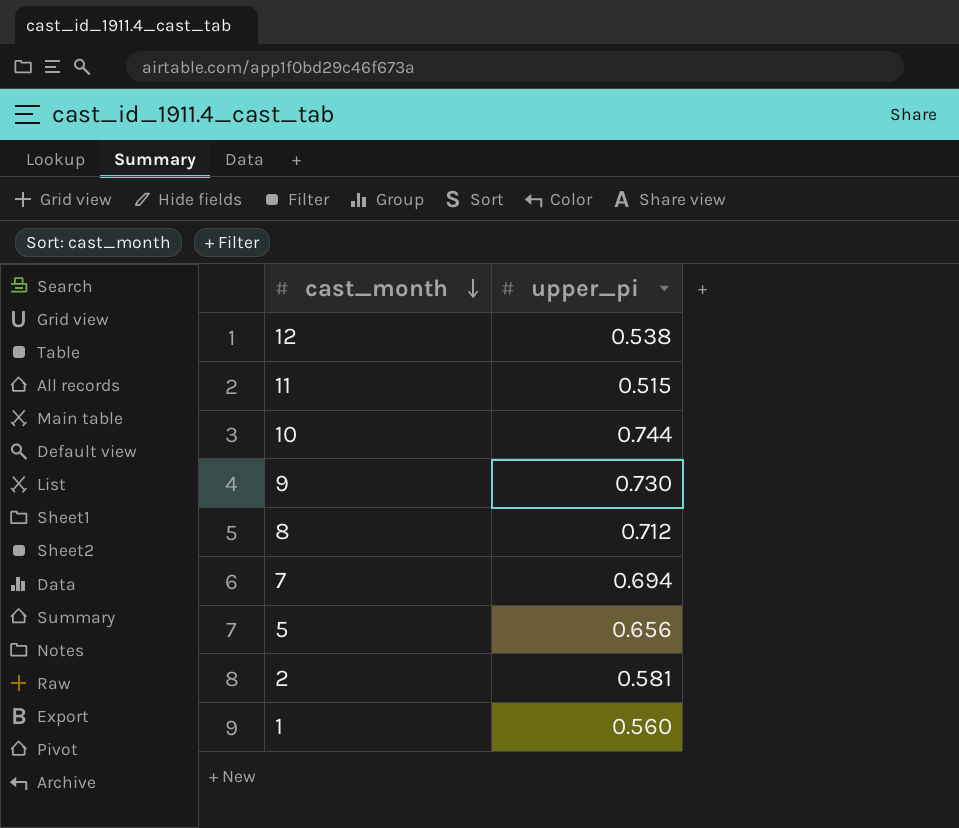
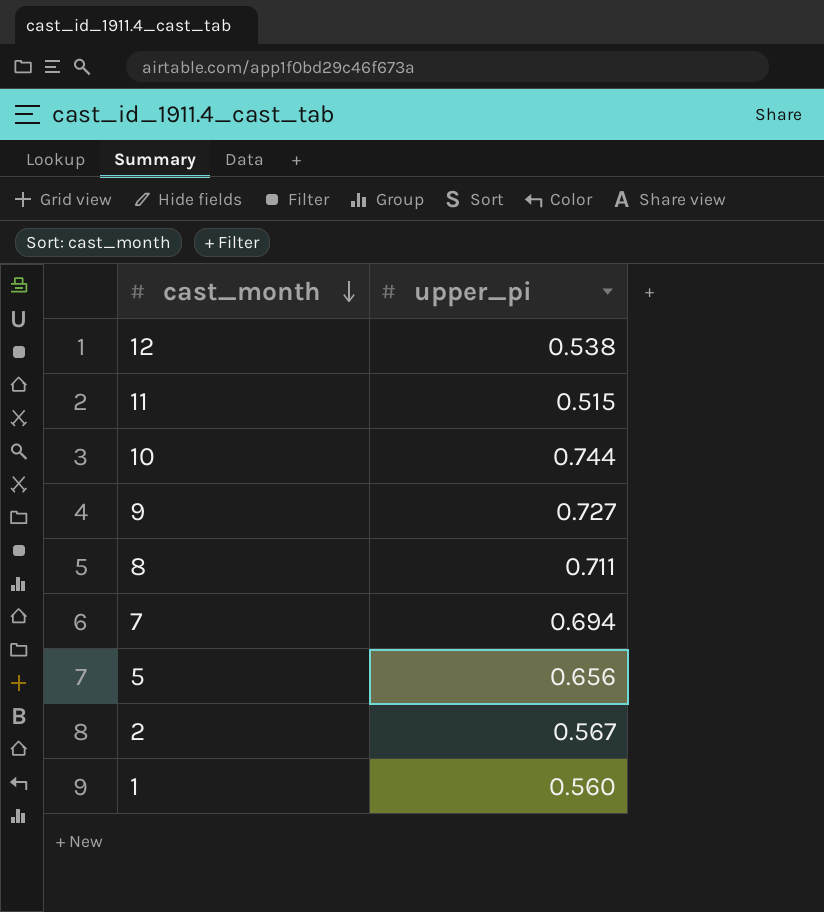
9 | upper_pi: 0.730 -> 0.727
8 | upper_pi: 0.712 -> 0.711
2 | upper_pi: 0.581 -> 0.567

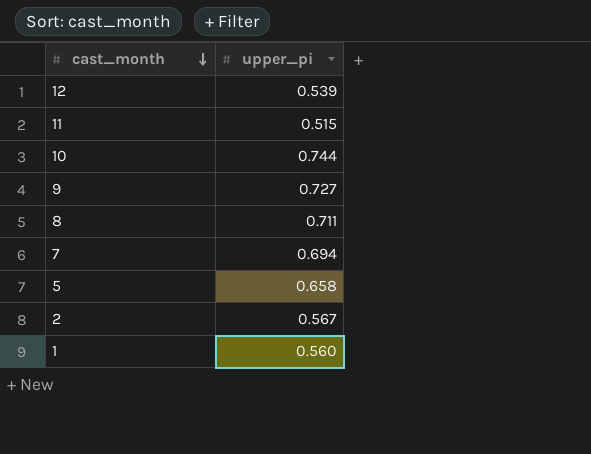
12 | upper_pi: 0.538 -> 0.539
5 | upper_pi: 0.656 -> 0.658

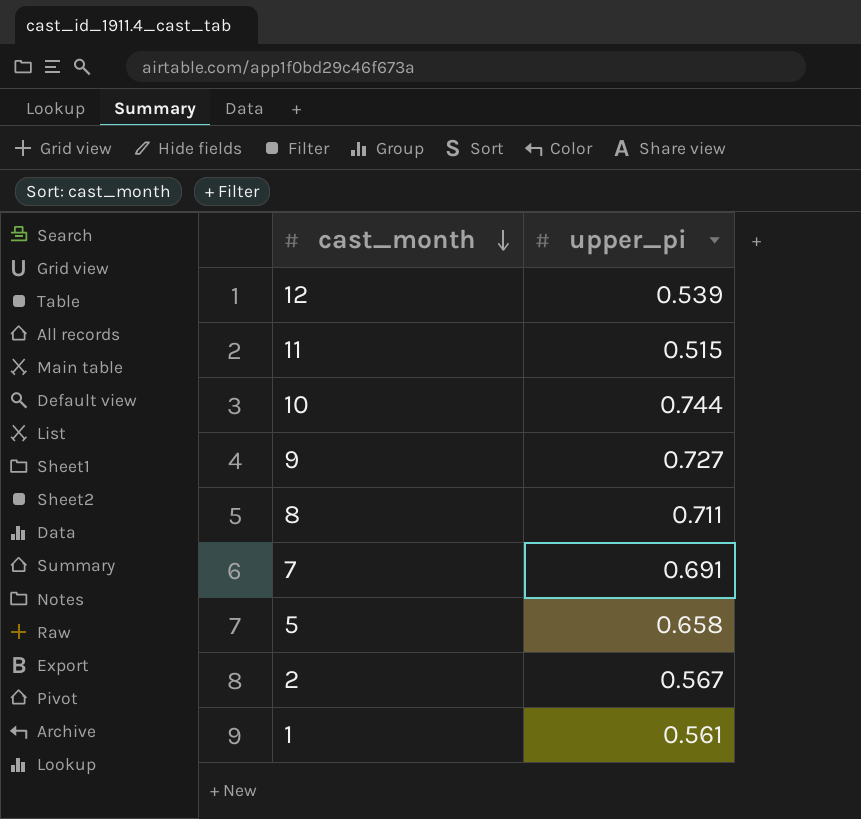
7 | upper_pi: 0.694 -> 0.691
1 | upper_pi: 0.560 -> 0.561

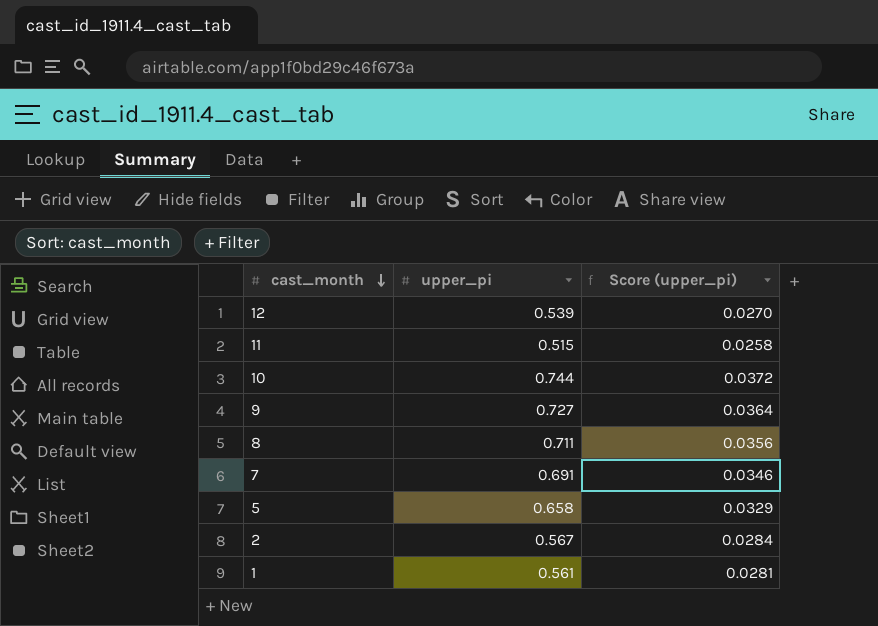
column Score (upper_pi) | formula: none -> [upper_pi] * 0.05

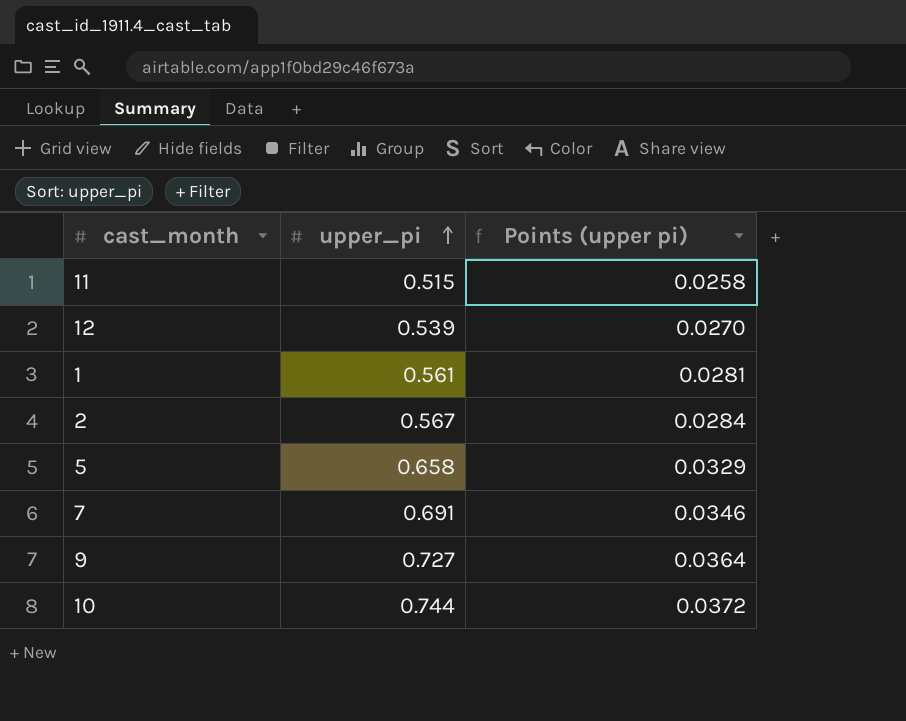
row order: cast_month descending -> upper_pi ascending
column name: Score (upper_pi) -> Points (upper pi)
row 8: 0.711 | 0.0356 -> none

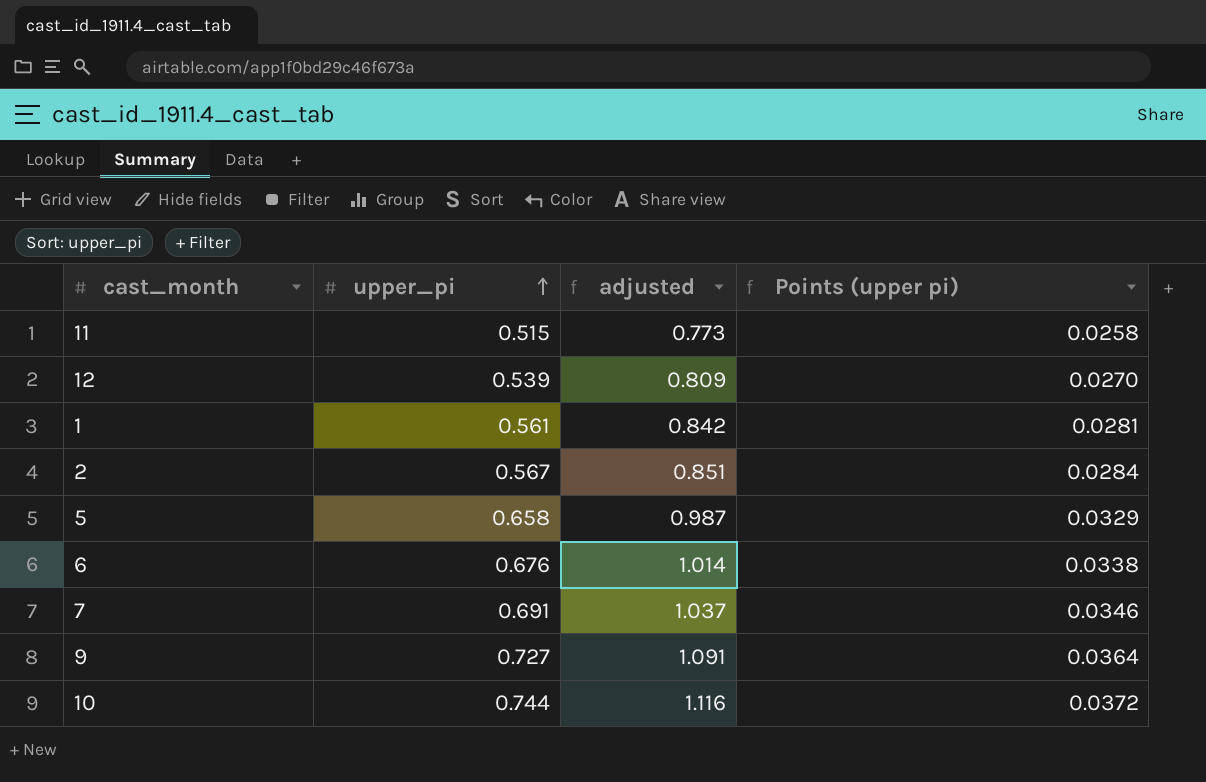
column adjusted | formula: none -> [upper_pi] * 1.5
row 6: none -> 0.676 | 1.014 | 0.0338

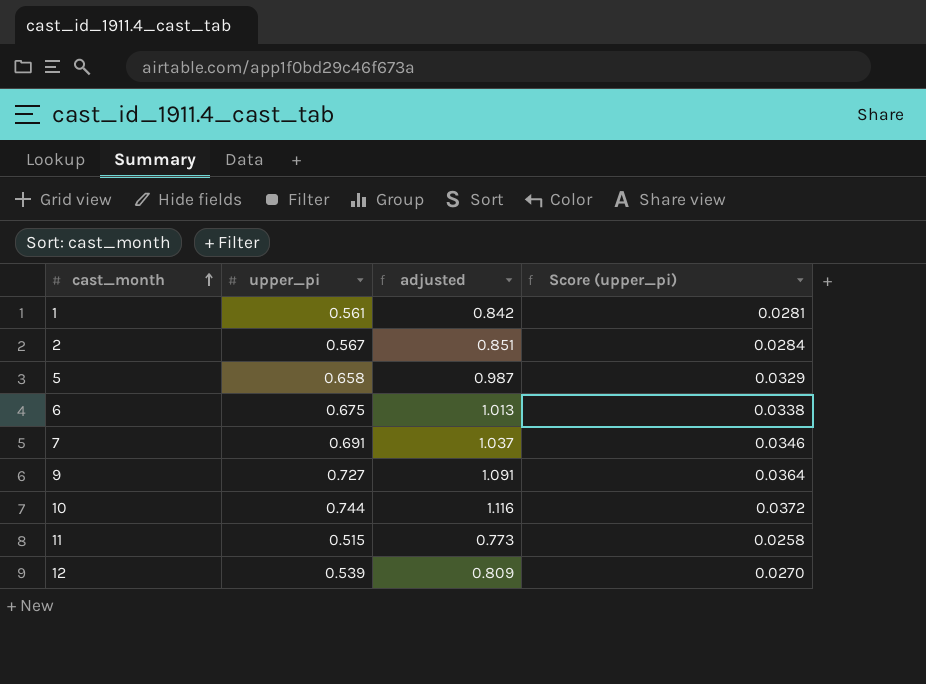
row order: upper_pi ascending -> cast_month ascending
column name: Points (upper pi) -> Score (upper_pi)
6 | upper_pi: 0.676 -> 0.675
6 | adjusted: 1.014 -> 1.013

